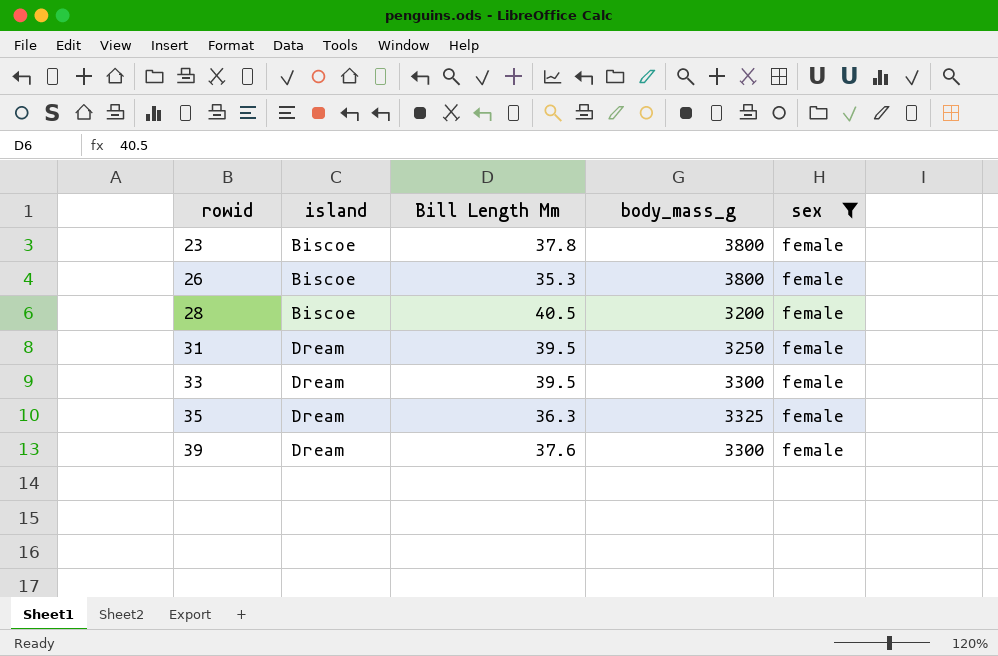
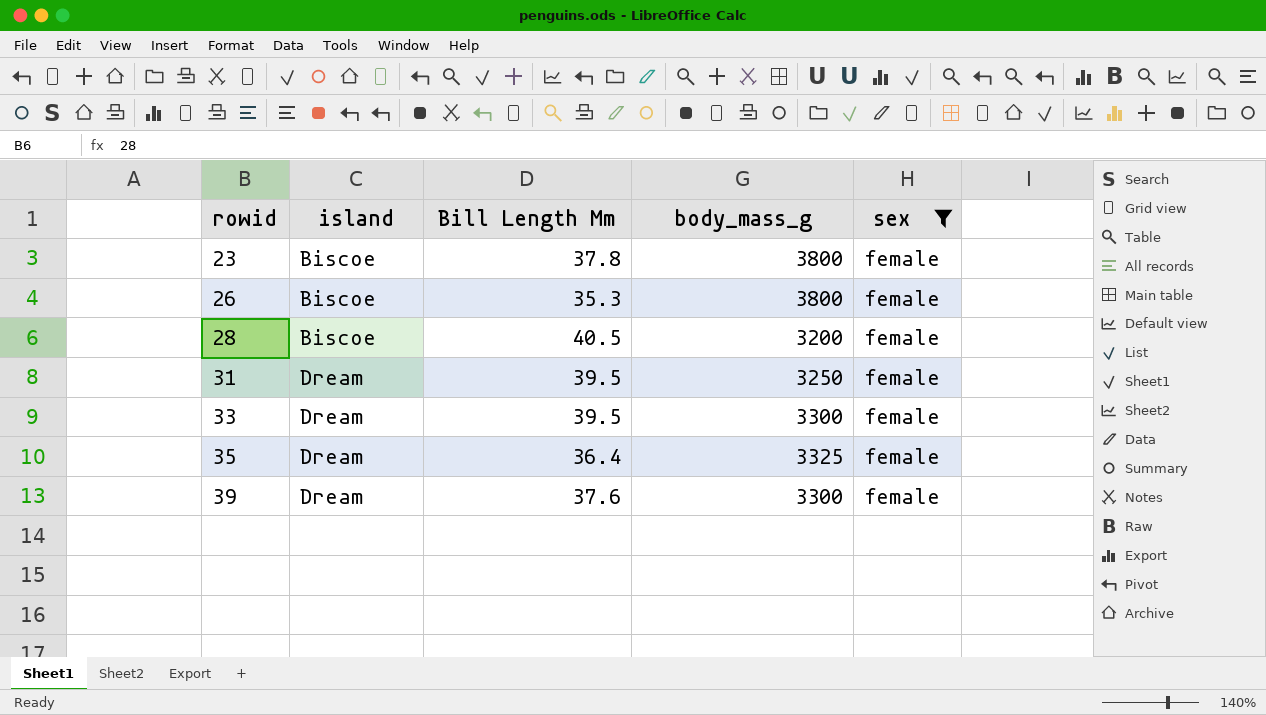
35 | Bill Length Mm: 36.3 -> 36.4

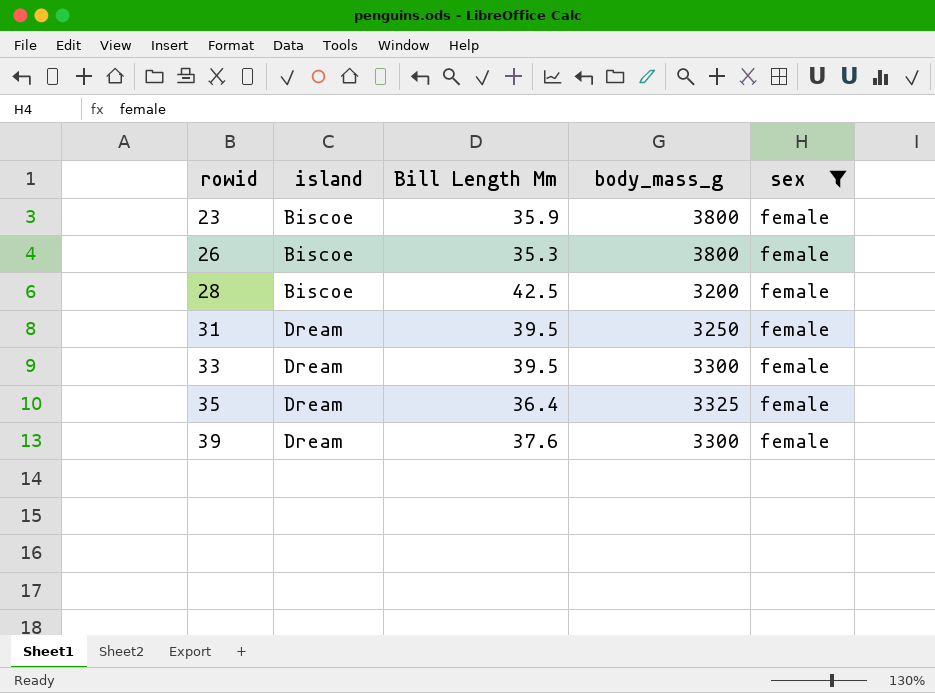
23 | Bill Length Mm: 37.8 -> 35.9
28 | Bill Length Mm: 40.5 -> 42.5

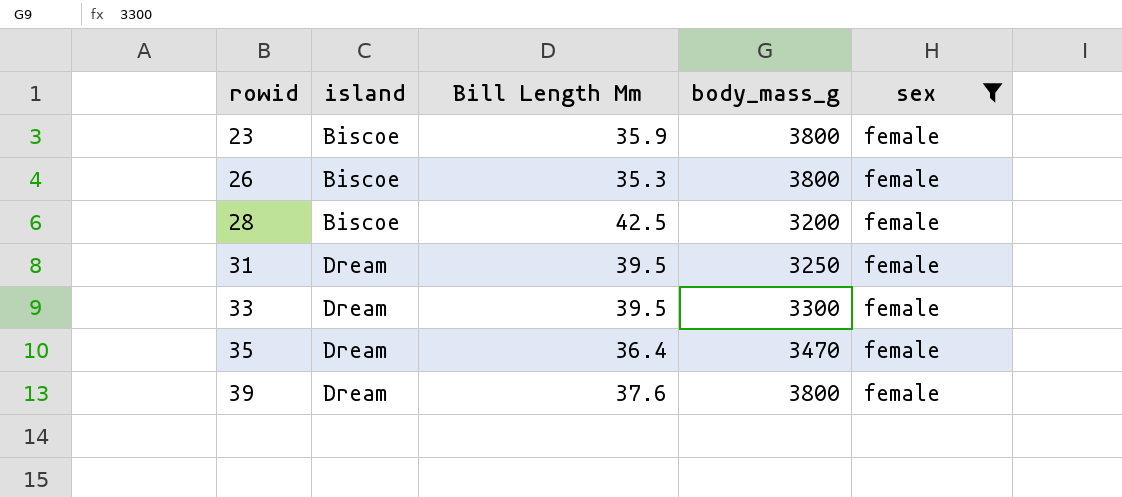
35 | body_mass_g: 3325 -> 3470
39 | body_mass_g: 3300 -> 3800

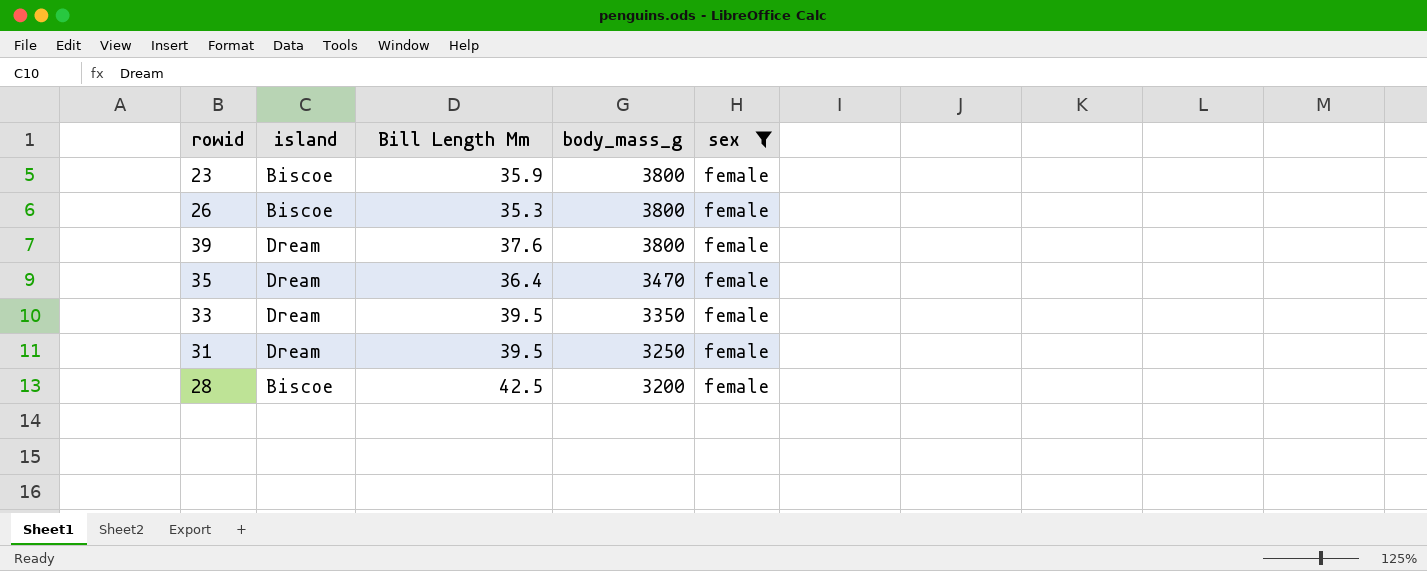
row order: rowid ascending -> body_mass_g descending
33 | body_mass_g: 3300 -> 3350

